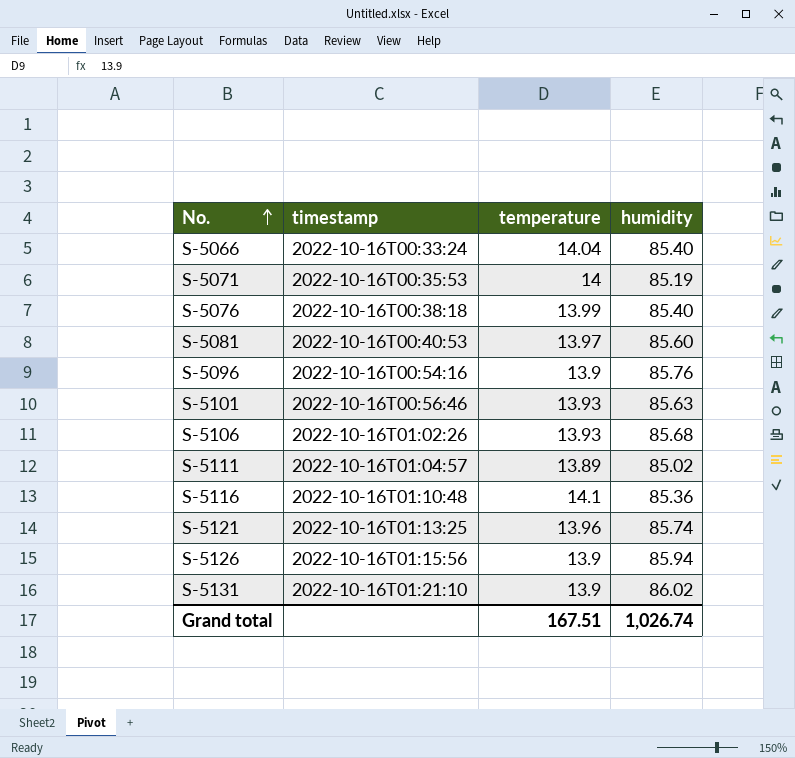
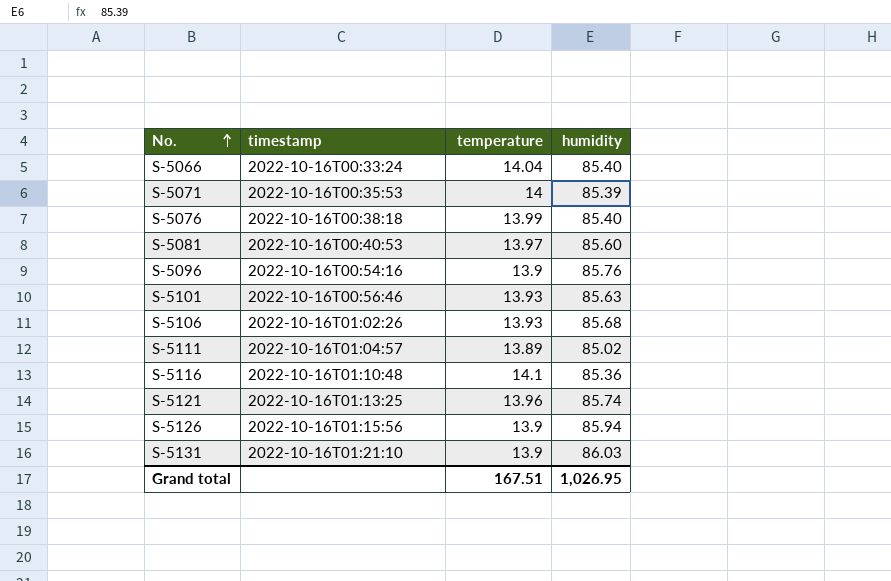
S-5071 | humidity: 85.19 -> 85.39
S-5131 | humidity: 86.02 -> 86.03
Grand total | humidity: 1,026.74 -> 1,026.95

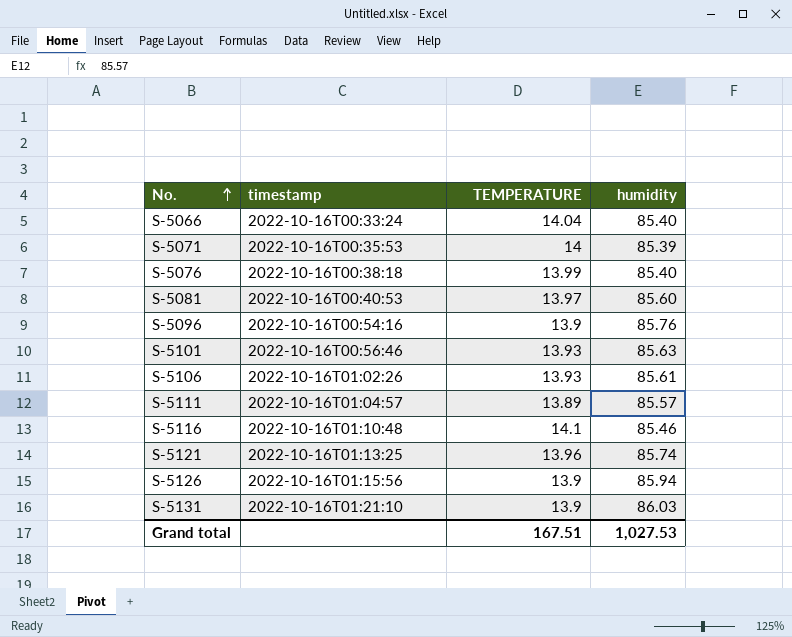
column name: temperature -> TEMPERATURE
S-5106 | humidity: 85.68 -> 85.61
S-5111 | humidity: 85.02 -> 85.57
S-5116 | humidity: 85.36 -> 85.46
Grand total | humidity: 1,026.95 -> 1,027.53

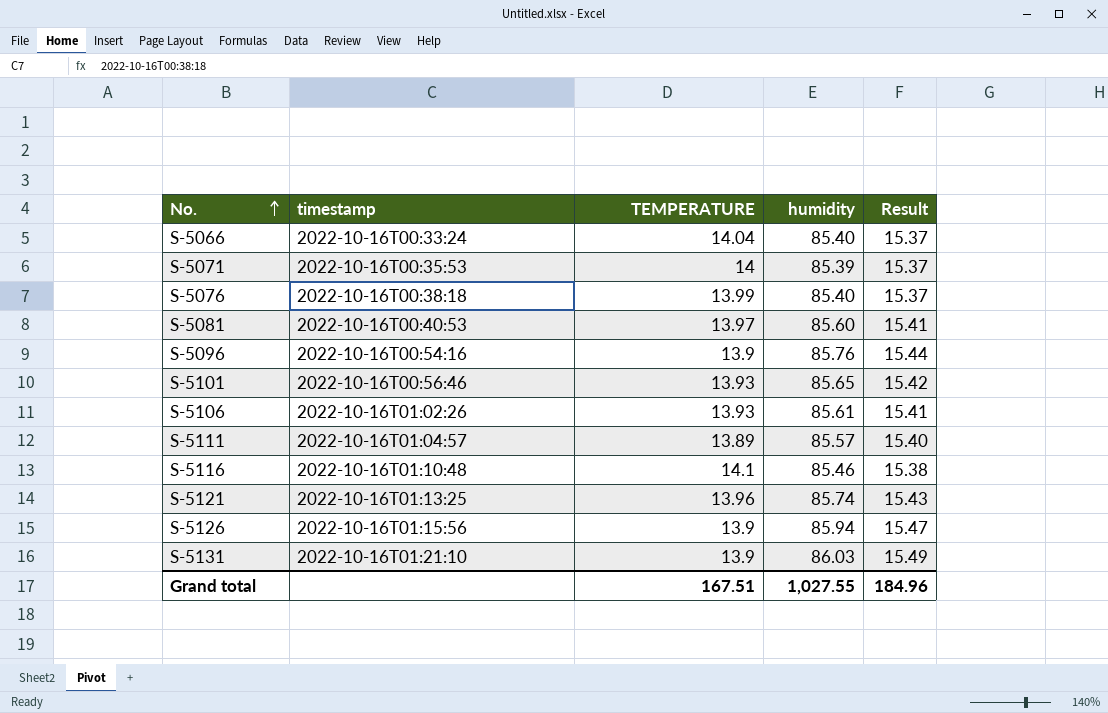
column Result | formula: none -> [humidity] * 0.18
S-5101 | humidity: 85.63 -> 85.65
Grand total | humidity: 1,027.53 -> 1,027.55

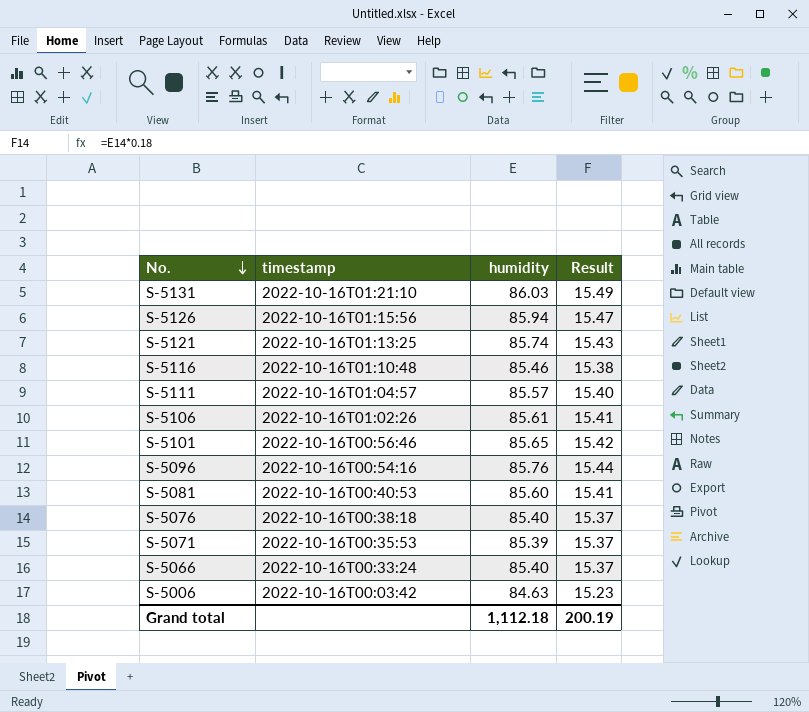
row order: No. ascending -> No. descending
column TEMPERATURE | position: 3 -> none
row S-5006: none -> 2022-10-16T00:03:42 | 84.63 | 15.23
Grand total | humidity: 1,027.55 -> 1,112.18
Grand total | Result: 184.96 -> 200.19

